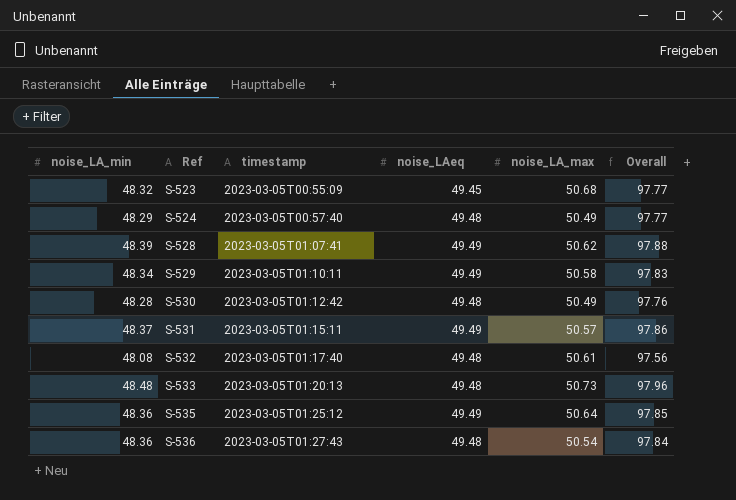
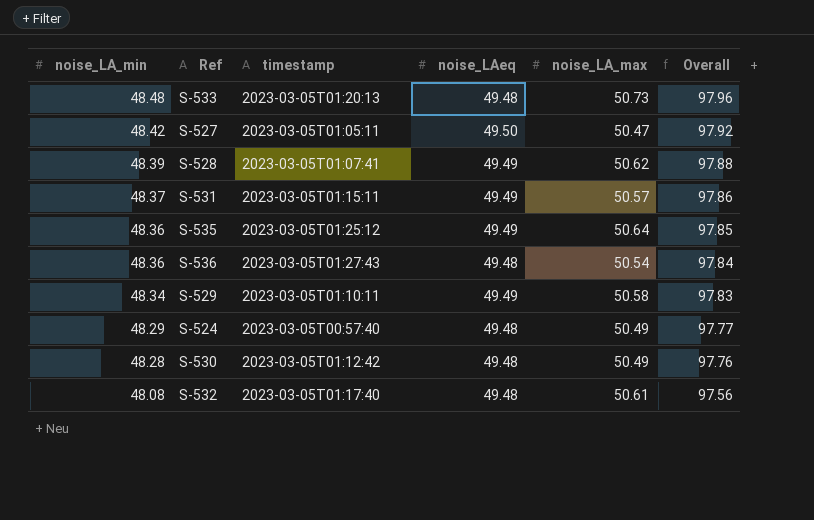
row order: Ref ascending -> noise_LA_min descending
row S-523: 48.32 | 2023-03-05T00:55:09 | 49.45 | 50.68 | 97.77 -> none
row S-527: none -> 48.42 | 2023-03-05T01:05:11 | 49.50 | 50.47 | 97.92

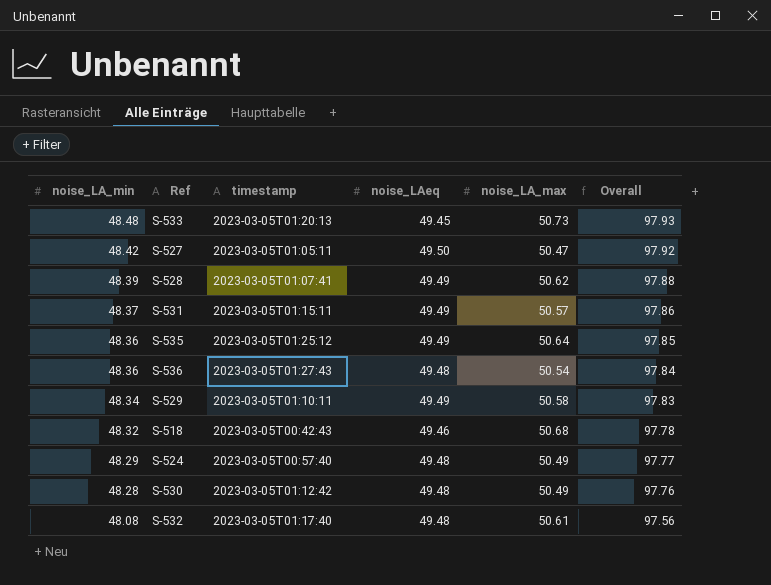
S-533 | noise_LAeq: 49.48 -> 49.45
S-533 | Overall: 97.96 -> 97.93
row S-518: none -> 48.32 | 2023-03-05T00:42:43 | 49.46 | 50.68 | 97.78

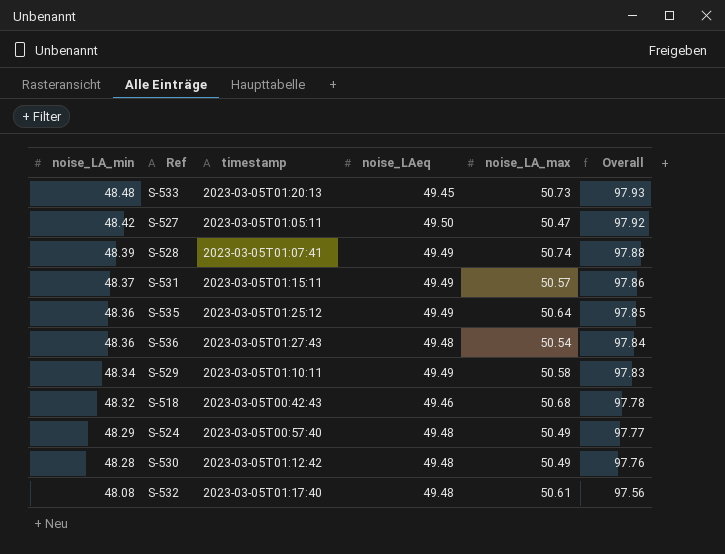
S-528 | noise_LA_max: 50.62 -> 50.74

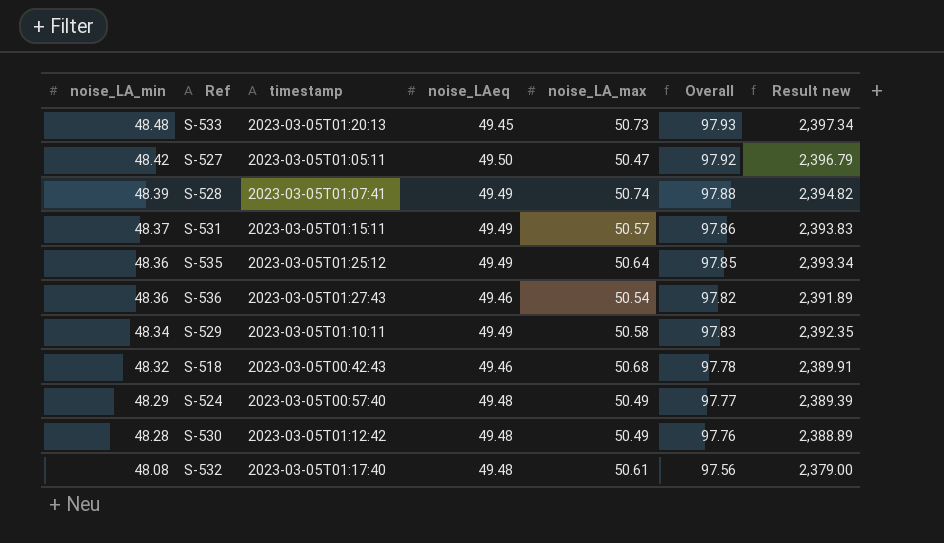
column Result new | formula: none -> [noise_LA_min] * [noise_LAeq]
S-536 | noise_LAeq: 49.48 -> 49.46
S-536 | Overall: 97.84 -> 97.82

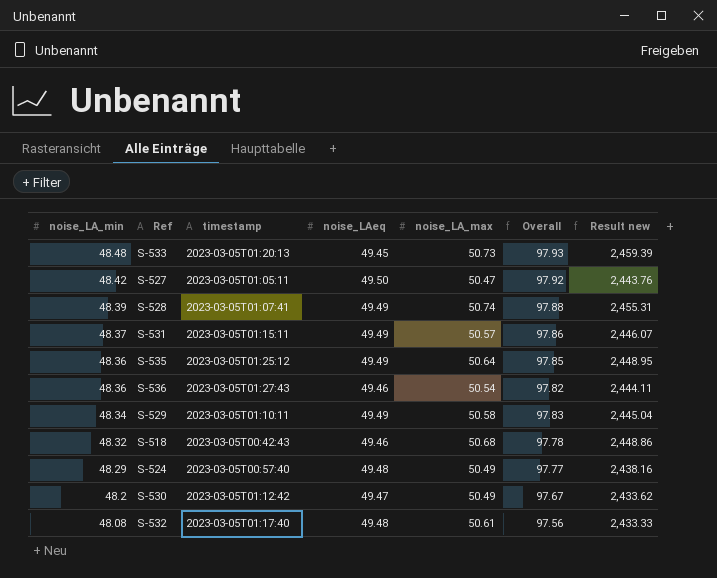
column Result new | formula: [noise_LA_min] * [noise_LAeq] -> [noise_LA_min] * [noise_LA_max]
S-530 | noise_LA_min: 48.28 -> 48.2
S-530 | noise_LAeq: 49.48 -> 49.47
S-530 | Overall: 97.76 -> 97.67

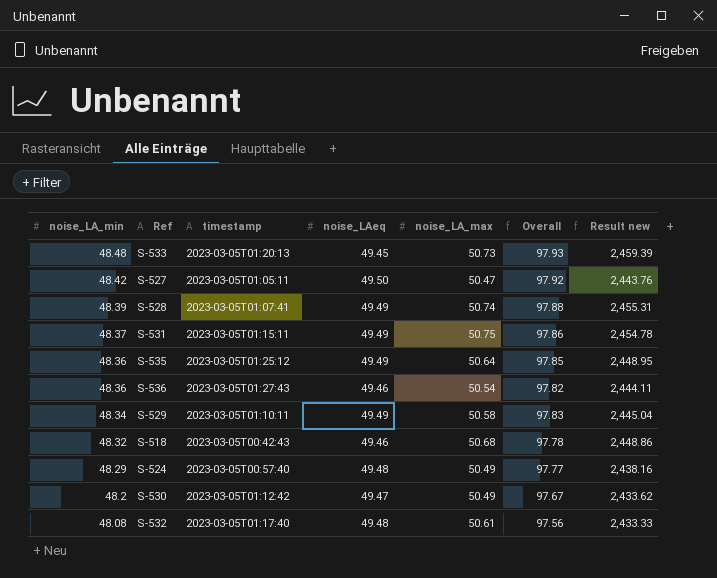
S-531 | noise_LA_max: 50.57 -> 50.75
S-531 | Result new: 2,446.07 -> 2,454.78

